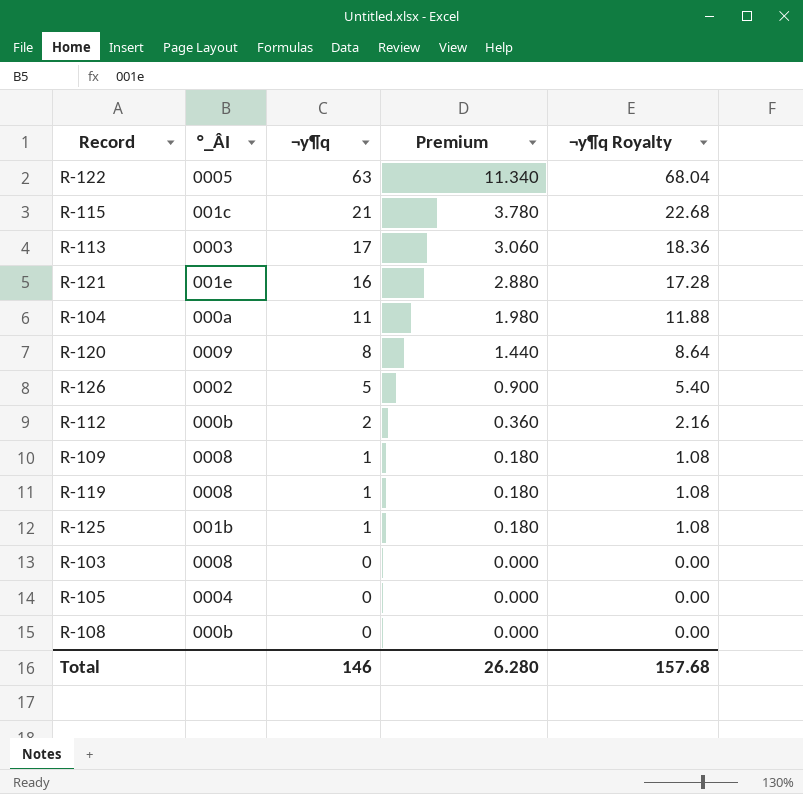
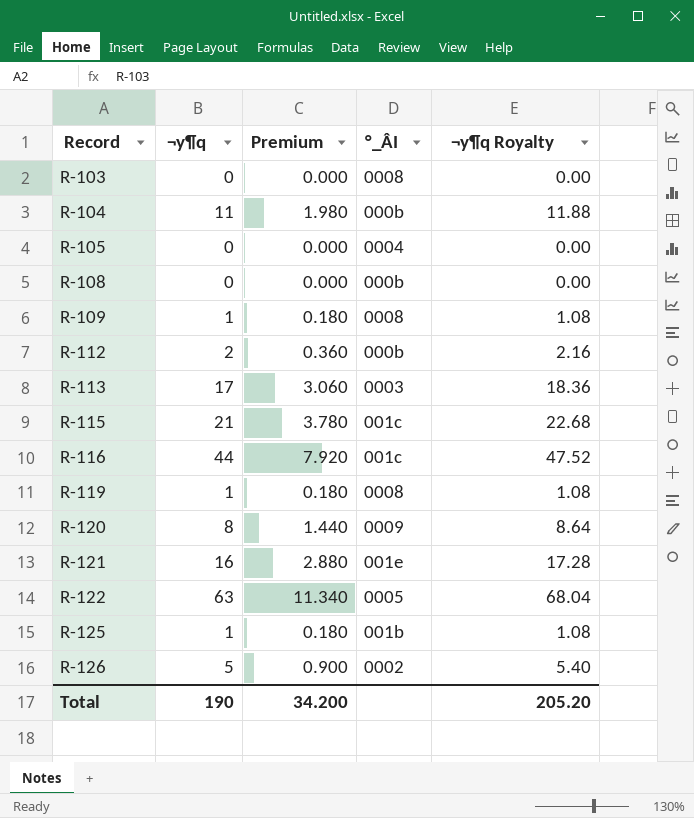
row order: ¬y¶q descending -> Record ascending
column °_ÂI | position: 2 -> 4
R-104 | °_ÂI: 000a -> 000b
row R-116: none -> 44 | 7.920 | 001c | 47.52
Total | ¬y¶q: 146 -> 190
Total | Premium: 26.280 -> 34.200
Total | ¬y¶q Royalty: 157.68 -> 205.20

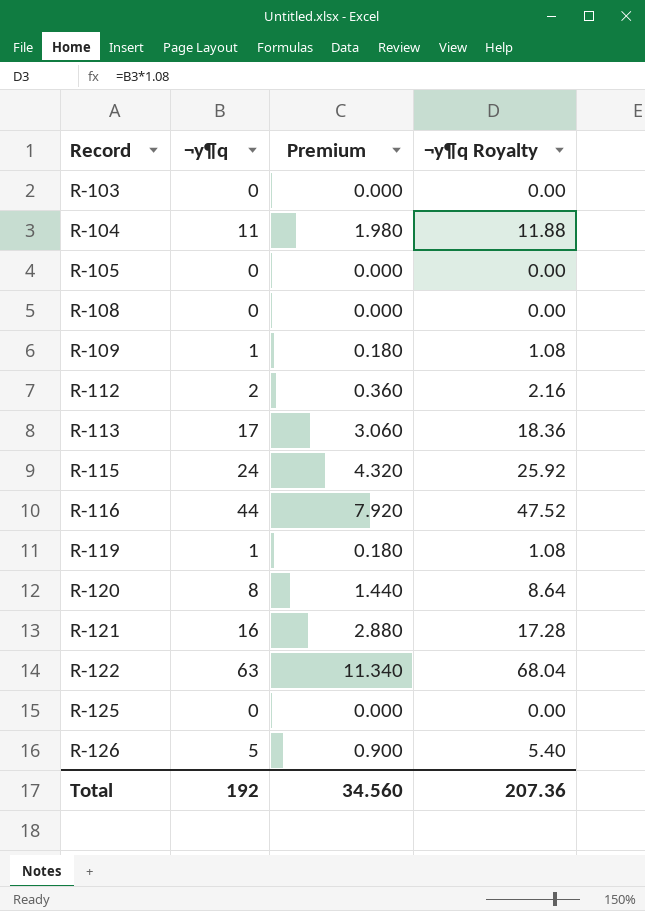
column °_ÂI | position: 4 -> none
R-115 | ¬y¶q: 21 -> 24
R-115 | Premium: 3.780 -> 4.320
R-115 | ¬y¶q Royalty: 22.68 -> 25.92
R-125 | ¬y¶q: 1 -> 0
R-125 | Premium: 0.180 -> 0.000
R-125 | ¬y¶q Royalty: 1.08 -> 0.00
Total | ¬y¶q: 190 -> 192
Total | Premium: 34.200 -> 34.560
Total | ¬y¶q Royalty: 205.20 -> 207.36

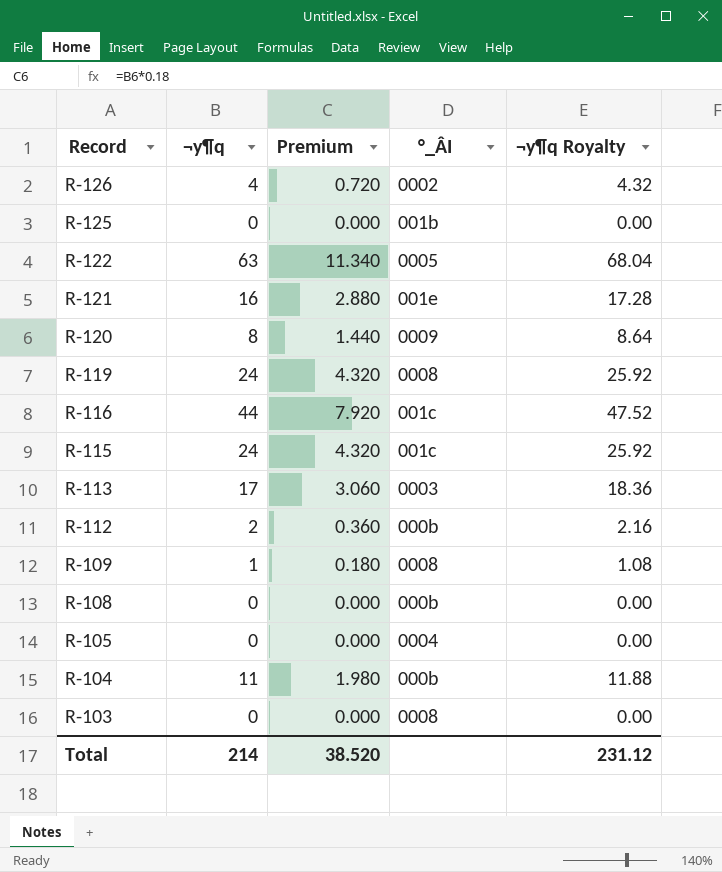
row order: Record ascending -> Record descending
column °_ÂI | position: none -> 4
R-126 | ¬y¶q: 5 -> 4
R-126 | Premium: 0.900 -> 0.720
R-126 | ¬y¶q Royalty: 5.40 -> 4.32
R-119 | ¬y¶q: 1 -> 24
R-119 | Premium: 0.180 -> 4.320
R-119 | ¬y¶q Royalty: 1.08 -> 25.92
Total | ¬y¶q: 192 -> 214
Total | Premium: 34.560 -> 38.520
Total | ¬y¶q Royalty: 207.36 -> 231.12

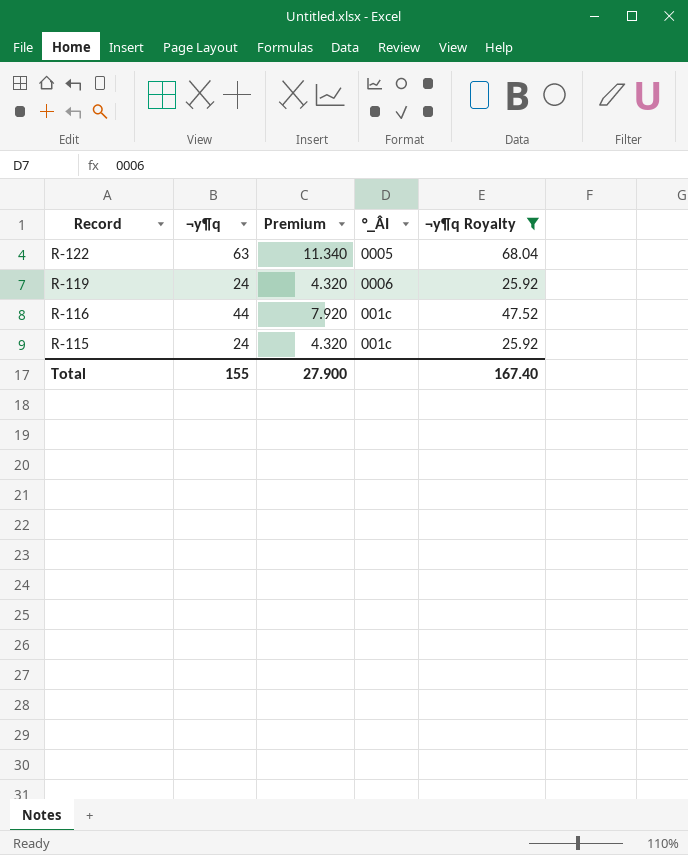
filter: none -> ¬y¶q Royalty >= 25.92
R-119 | °_ÂI: 0008 -> 0006
Total | ¬y¶q: 214 -> 155
Total | Premium: 38.520 -> 27.900
Total | ¬y¶q Royalty: 231.12 -> 167.40

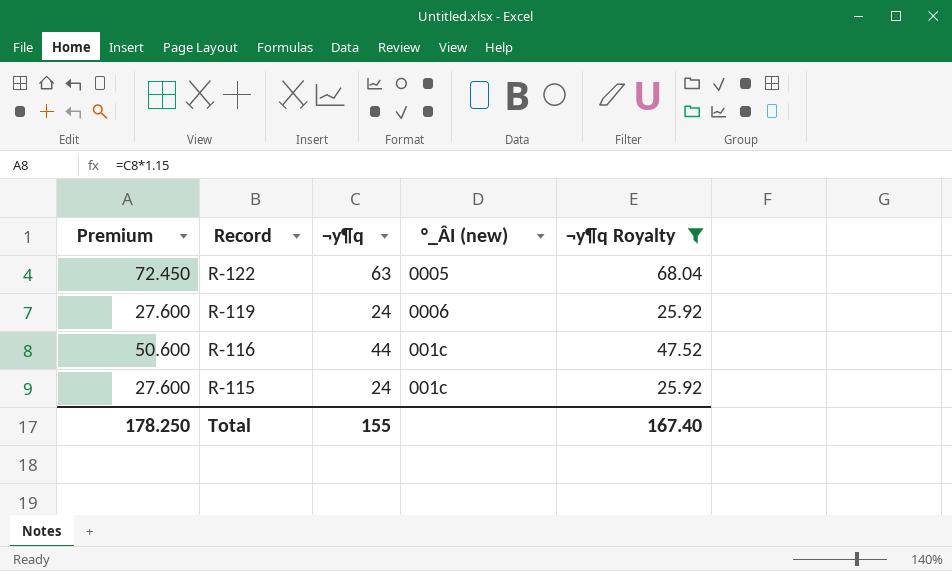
column Premium | formula: [¬y¶q] * 0.18 -> [¬y¶q] * 1.15
column Premium | position: 3 -> 1
column name: °_ÂI -> °_ÂI (new)
Total | Premium: 27.900 -> 178.250

